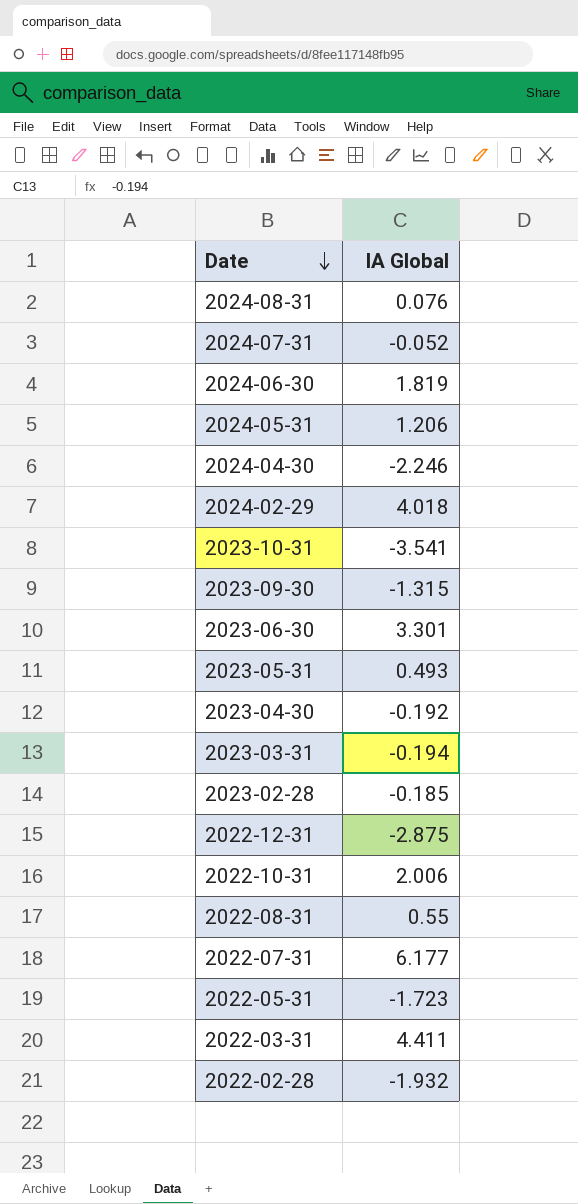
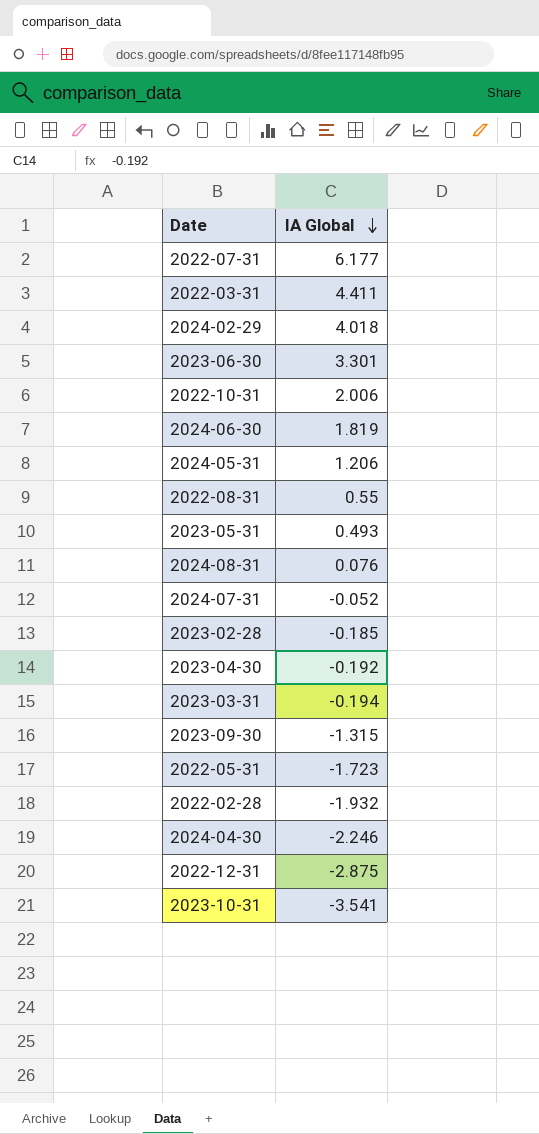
row order: Date descending -> IA Global descending

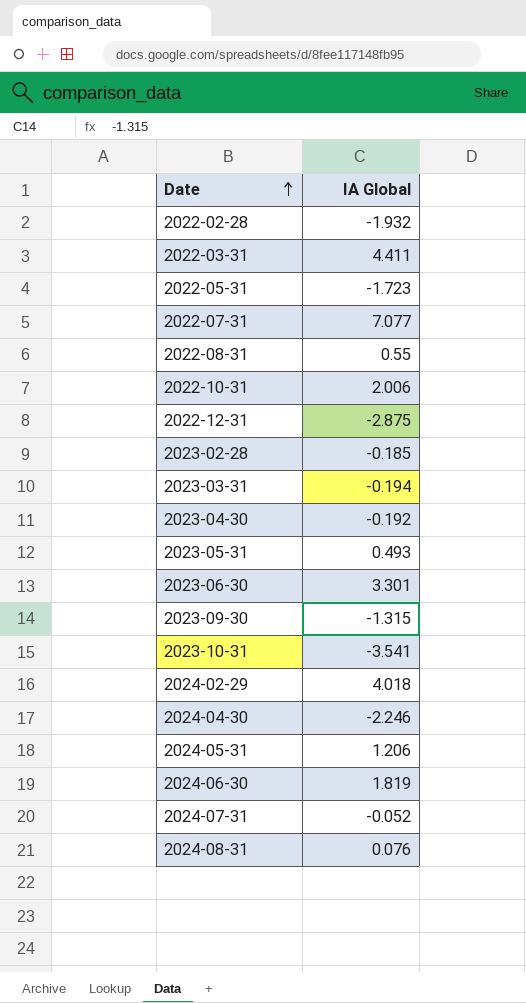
row order: IA Global descending -> Date ascending
2022-07-31 | IA Global: 6.177 -> 7.077

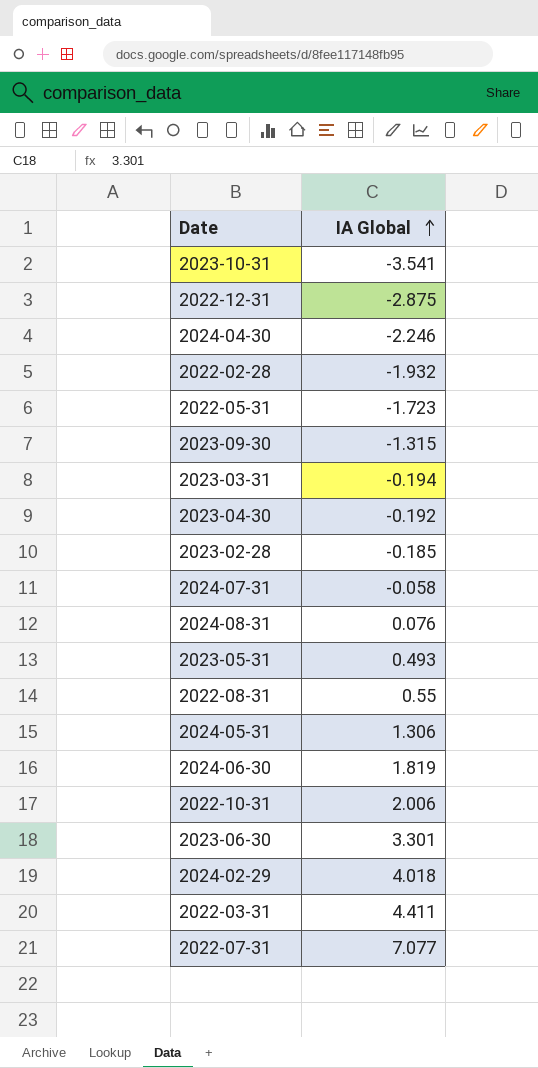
row order: Date ascending -> IA Global ascending
2024-07-31 | IA Global: -0.052 -> -0.058
2024-05-31 | IA Global: 1.206 -> 1.306

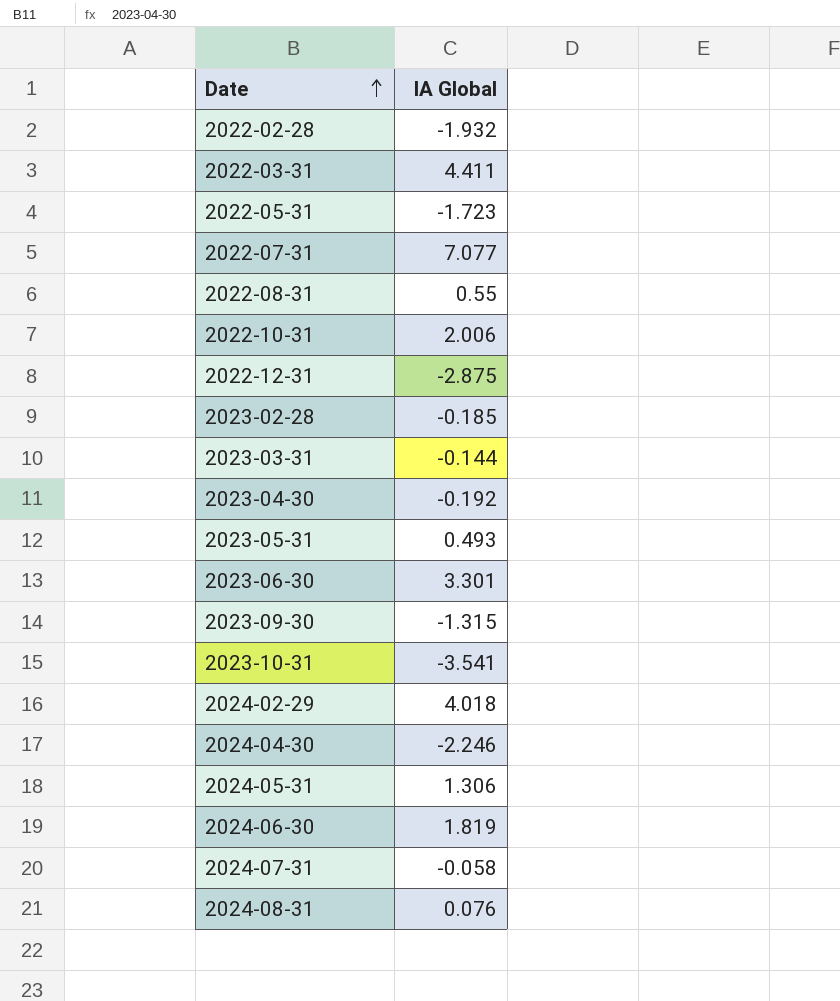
row order: IA Global ascending -> Date ascending
2023-03-31 | IA Global: -0.194 -> -0.144

